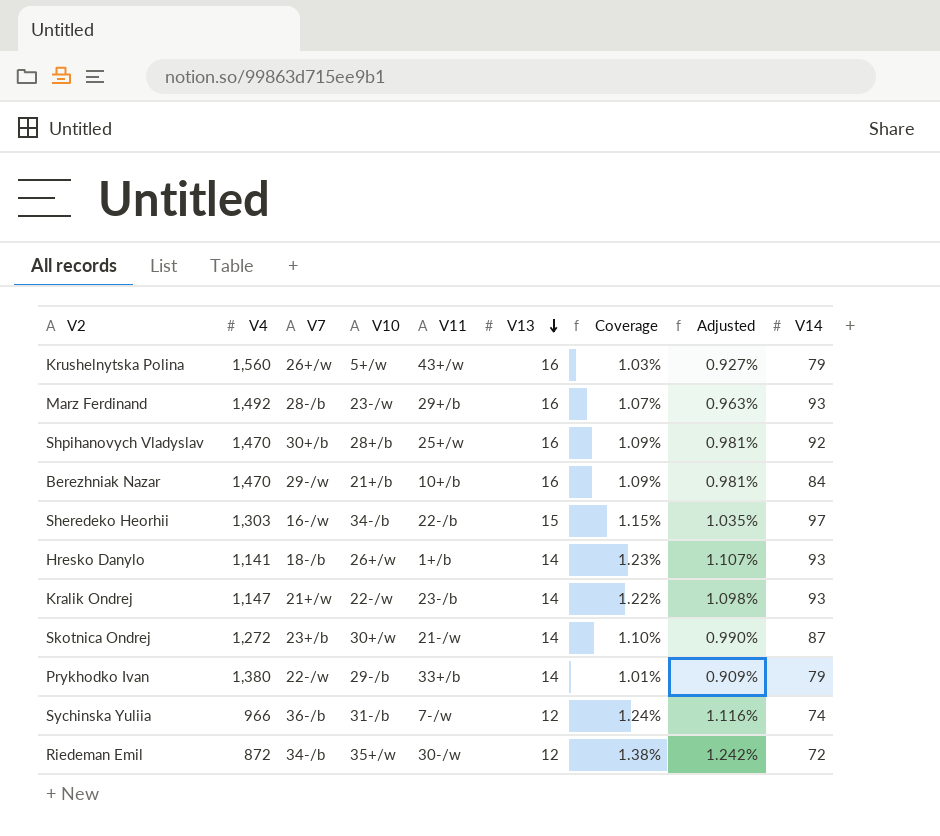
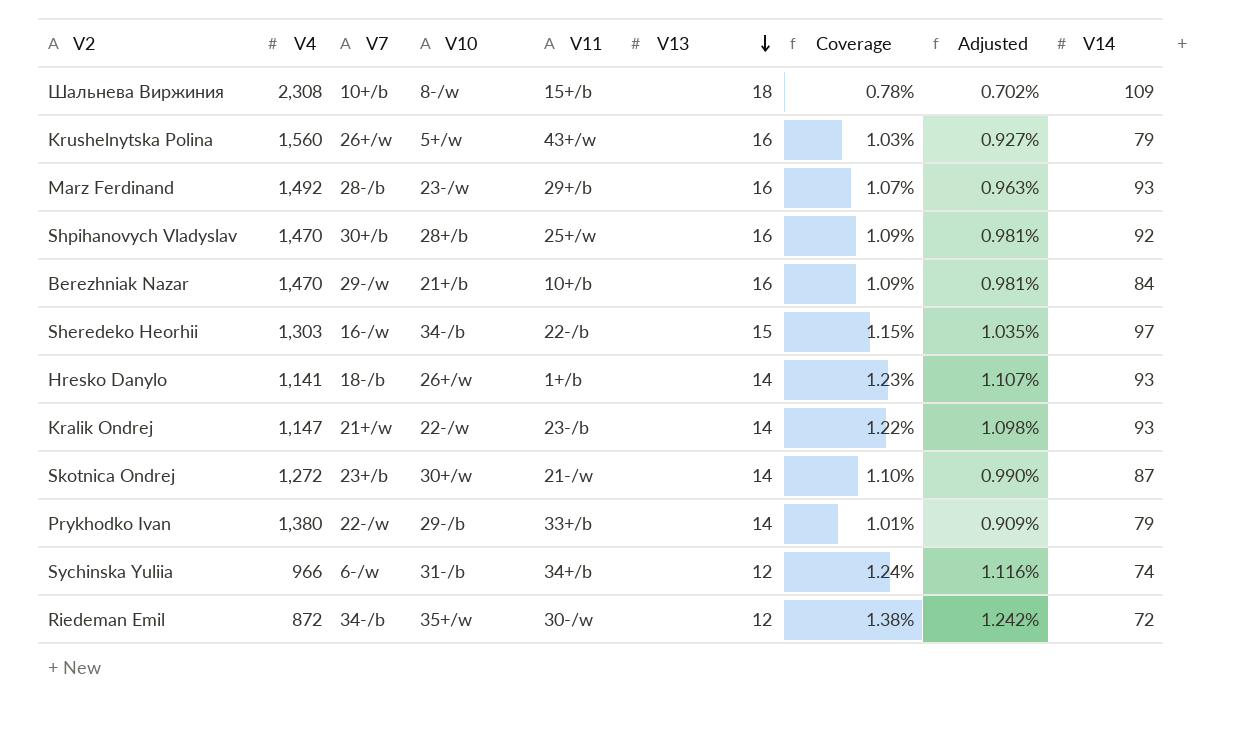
row Шальнева Виржиния: none -> 2,308 | 10+/b | 8-/w | 15+/b | 18 | 0.78% | 0.702% | 109
Sychinska Yuliia | V7: 36-/b -> 6-/w
Sychinska Yuliia | V11: 7-/w -> 34+/b

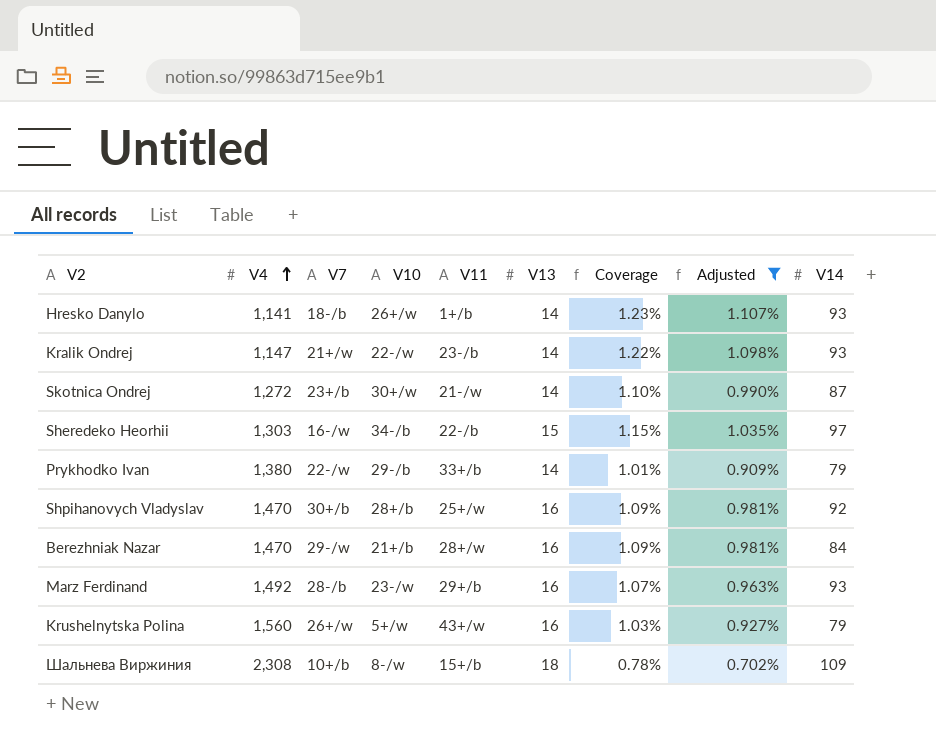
filter: none -> Adjusted <= 1.107%
row order: V13 descending -> V4 ascending
Berezhniak Nazar | V11: 10+/b -> 28+/w

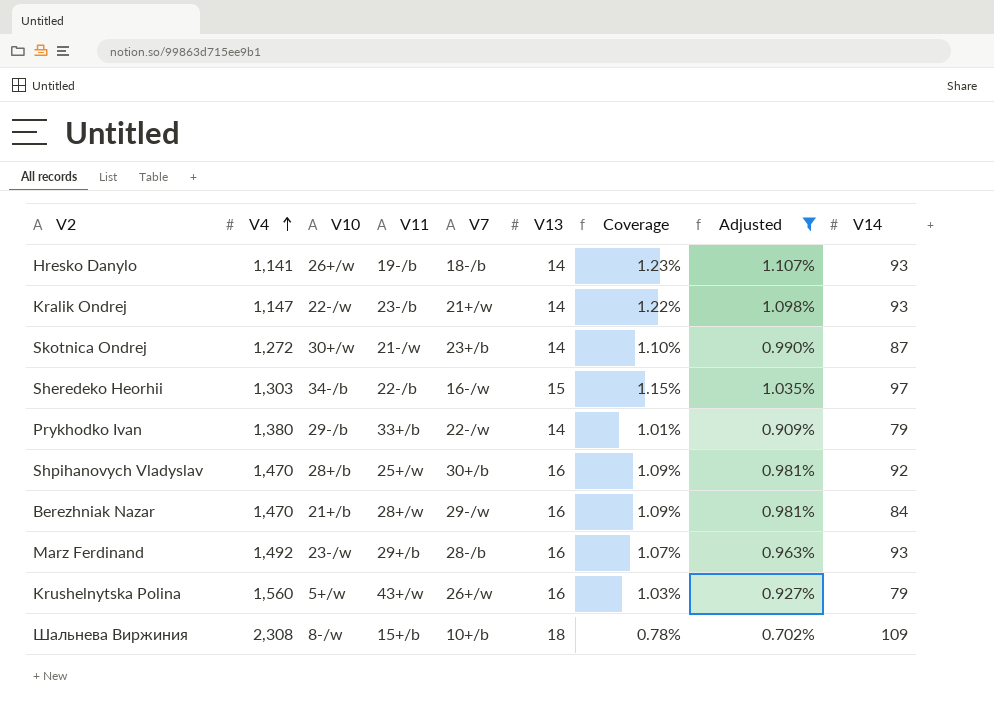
column V7 | position: 3 -> 5
Hresko Danylo | V11: 1+/b -> 19-/b

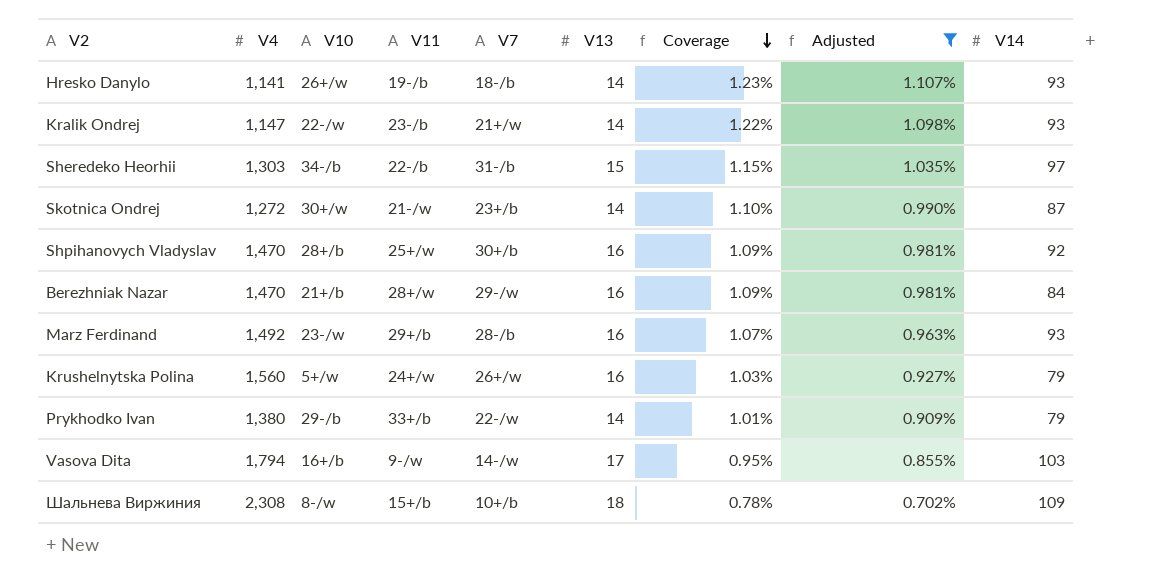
row order: V4 ascending -> Coverage descending
Sheredeko Heorhii | V7: 16-/w -> 31-/b
Krushelnytska Polina | V11: 43+/w -> 24+/w
row Vasova Dita: none -> 1,794 | 16+/b | 9-/w | 14-/w | 17 | 0.95% | 0.855% | 103

